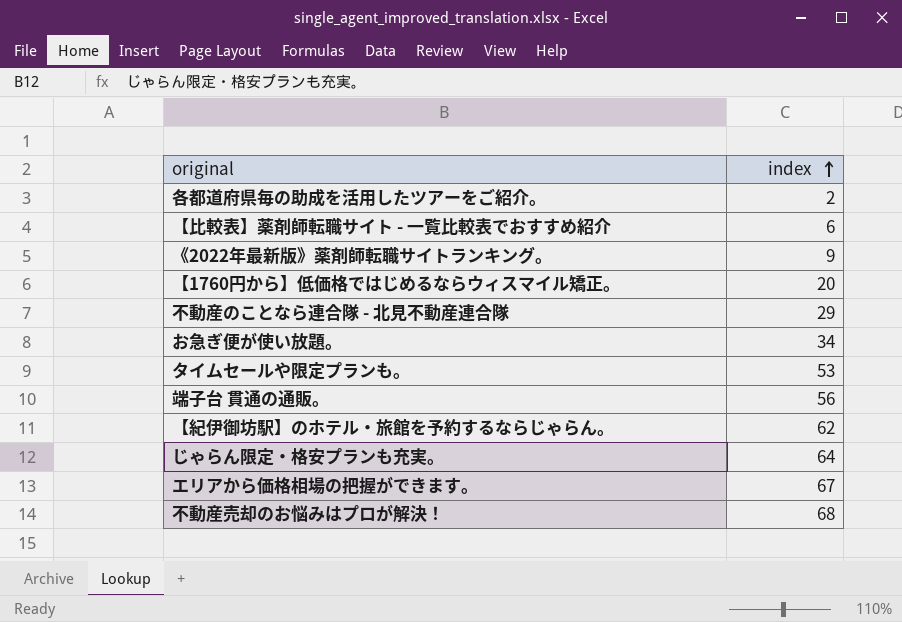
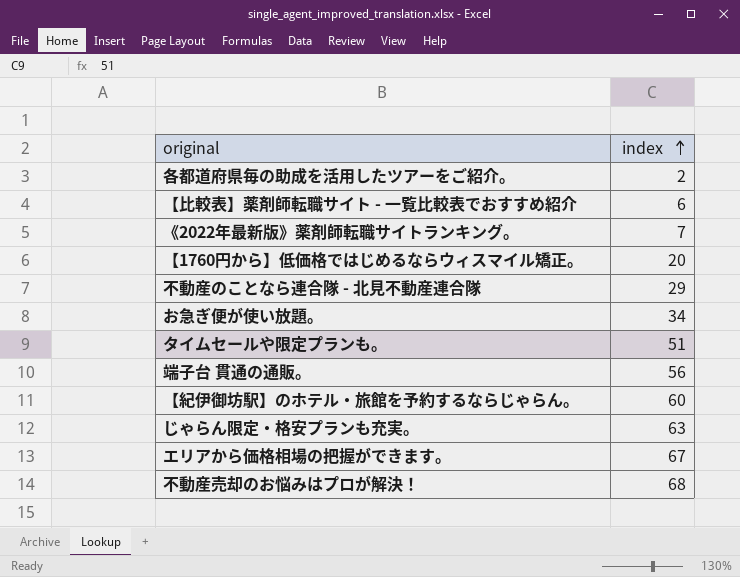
《2022年最新版》薬剤師転職サイトランキング。 | index: 9 -> 7
タイムセールや限定プランも。 | index: 53 -> 51
【紀伊御坊駅】のホテル・旅館を予約するならじゃらん。 | index: 62 -> 60
じゃらん限定・格安プランも充実。 | index: 64 -> 63

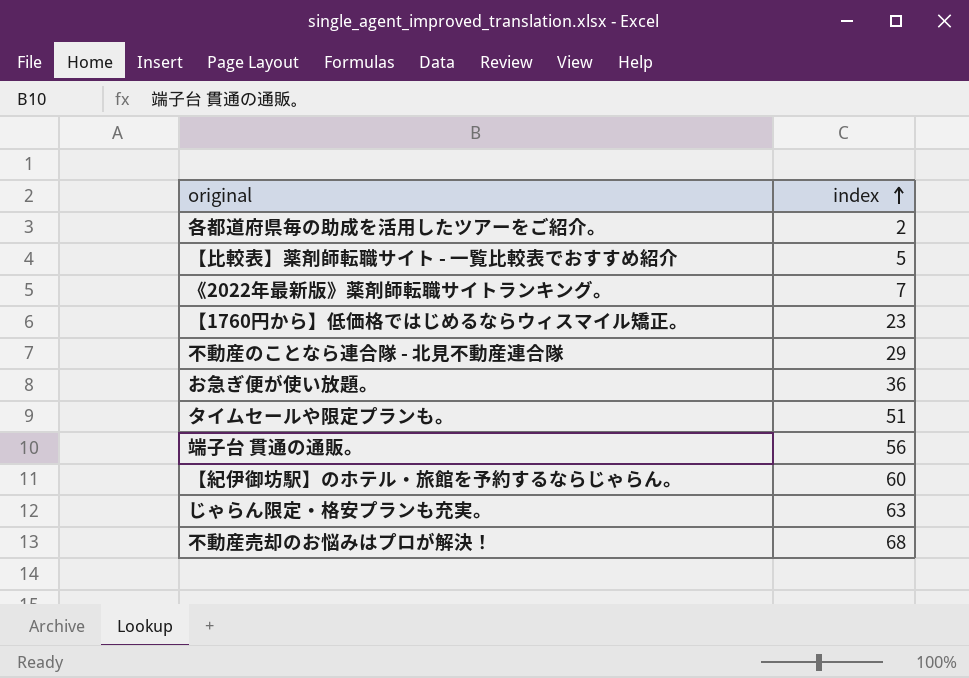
row エリアから価格相場の把握ができます。: 67 -> none
【比較表】薬剤師転職サイト - 一覧比較表でおすすめ紹介 | index: 6 -> 5
【1760円から】低価格ではじめるならウィスマイル矯正。 | index: 20 -> 23
お急ぎ便が使い放題。 | index: 34 -> 36

